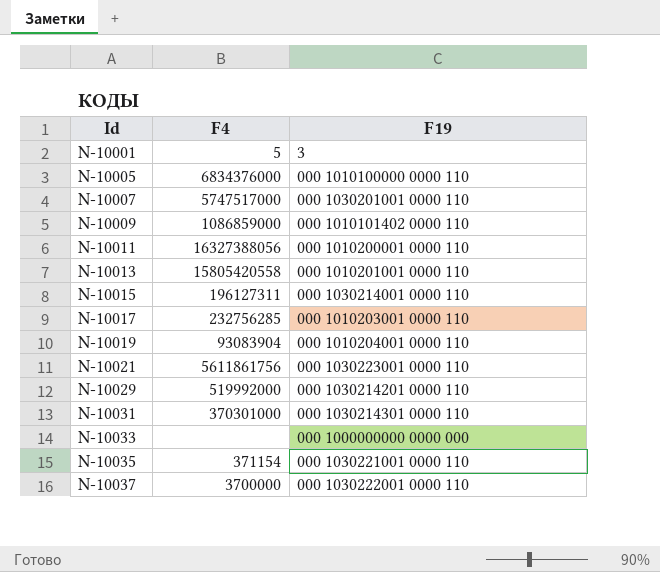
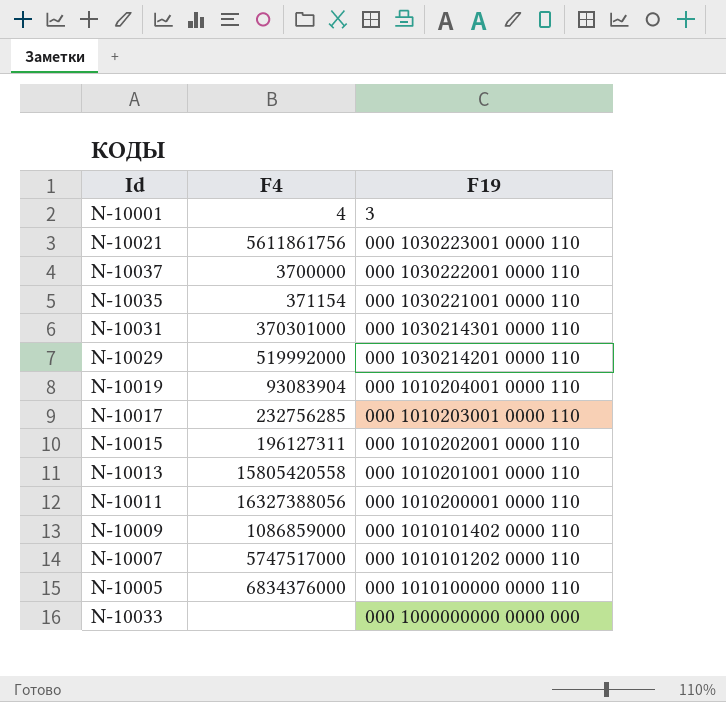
row order: Id ascending -> F19 descending
N-10001 | F4: 5 -> 4
N-10015 | F19: 000 1030214001 0000 110 -> 000 1010202001 0000 110
N-10007 | F19: 000 1030201001 0000 110 -> 000 1010101202 0000 110

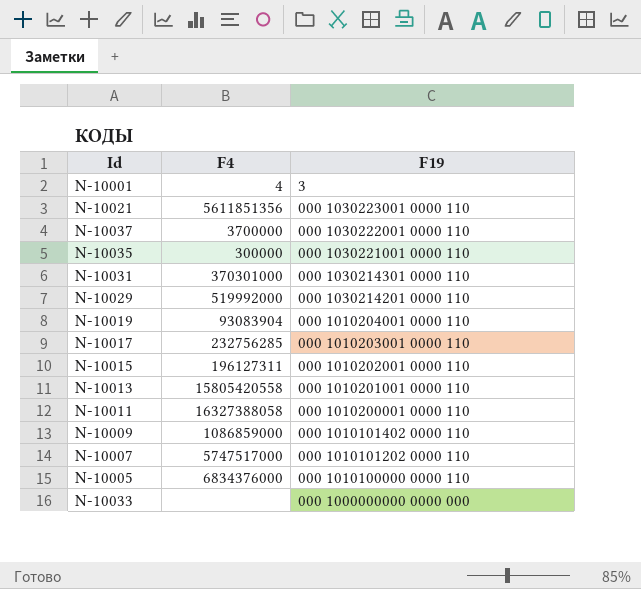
N-10021 | F4: 5611861756 -> 5611851356
N-10035 | F4: 371154 -> 300000
N-10011 | F4: 16327388056 -> 16327388058

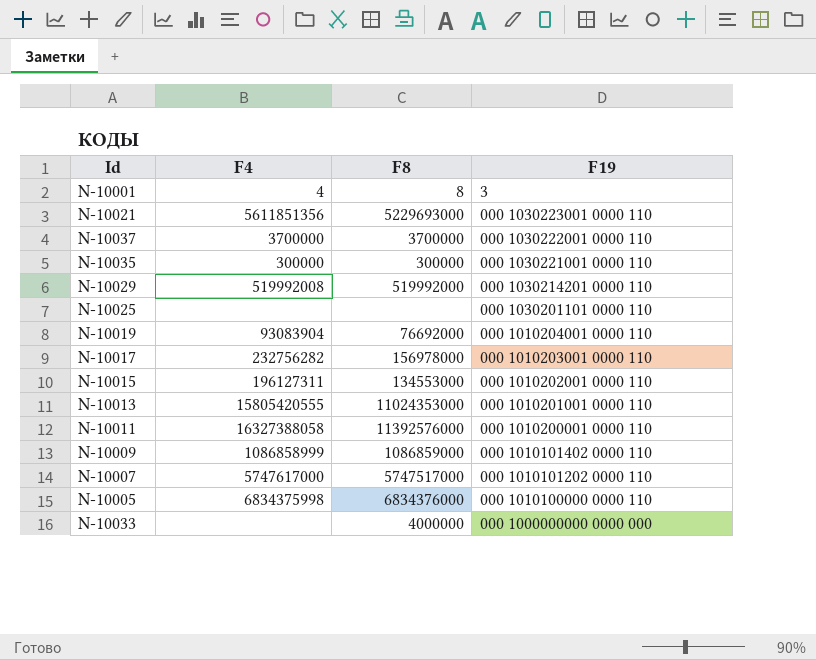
column F8 | position: none -> 3
row N-10031: 370301000 | 000 1030214301 0000 110 -> none
N-10029 | F4: 519992000 -> 519992008
row N-10025: none -> none | none | 000 1030201101 0000 110
N-10017 | F4: 232756285 -> 232756282
N-10013 | F4: 15805420558 -> 15805420555
N-10009 | F4: 1086859000 -> 1086858999
N-10007 | F4: 5747517000 -> 5747617000
N-10005 | F4: 6834376000 -> 6834375998

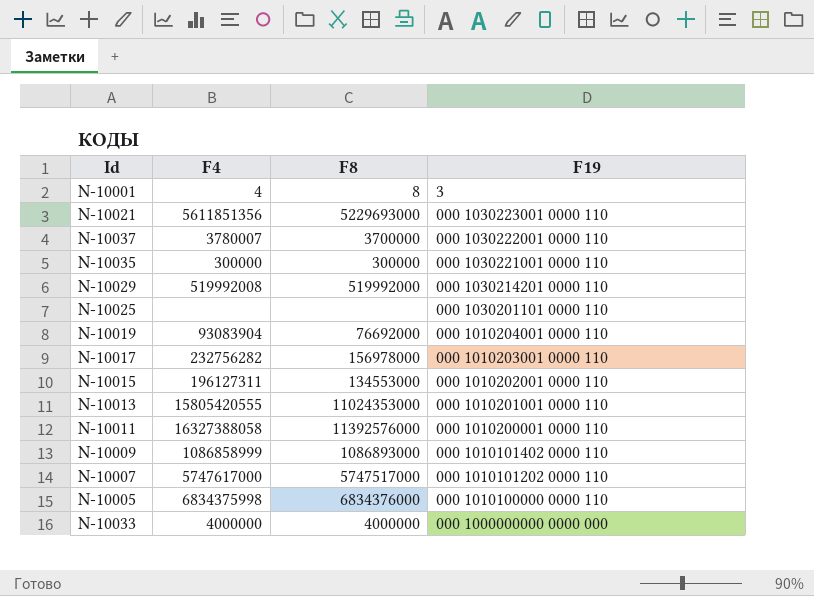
N-10037 | F4: 3700000 -> 3780007
N-10009 | F8: 1086859000 -> 1086893000
N-10033 | F4: none -> 4000000

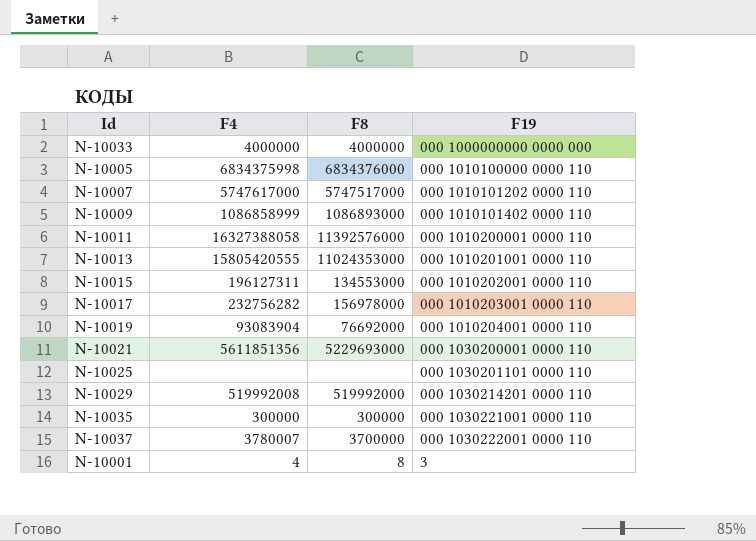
row order: F19 descending -> F19 ascending
N-10021 | F19: 000 1030223001 0000 110 -> 000 1030200001 0000 110

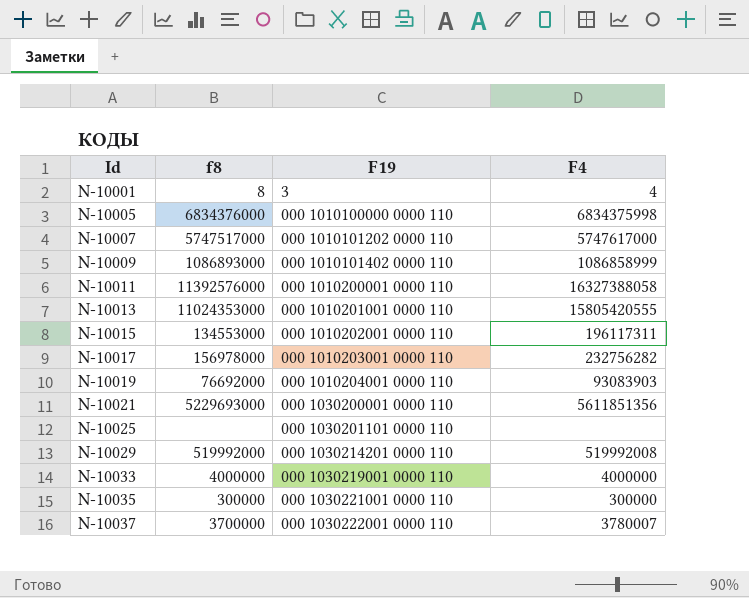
row order: F19 ascending -> Id ascending
column name: F8 -> f8
column F4 | position: 2 -> 4
N-10015 | F4: 196127311 -> 196117311
N-10019 | F4: 93083904 -> 93083903
N-10033 | F19: 000 1000000000 0000 000 -> 000 1030219001 0000 110

